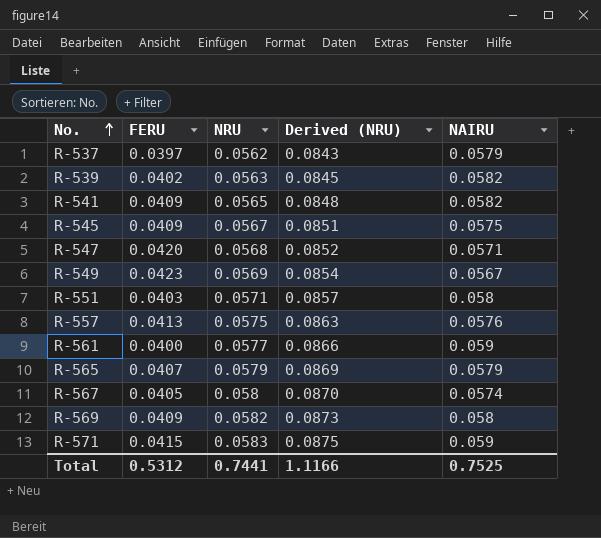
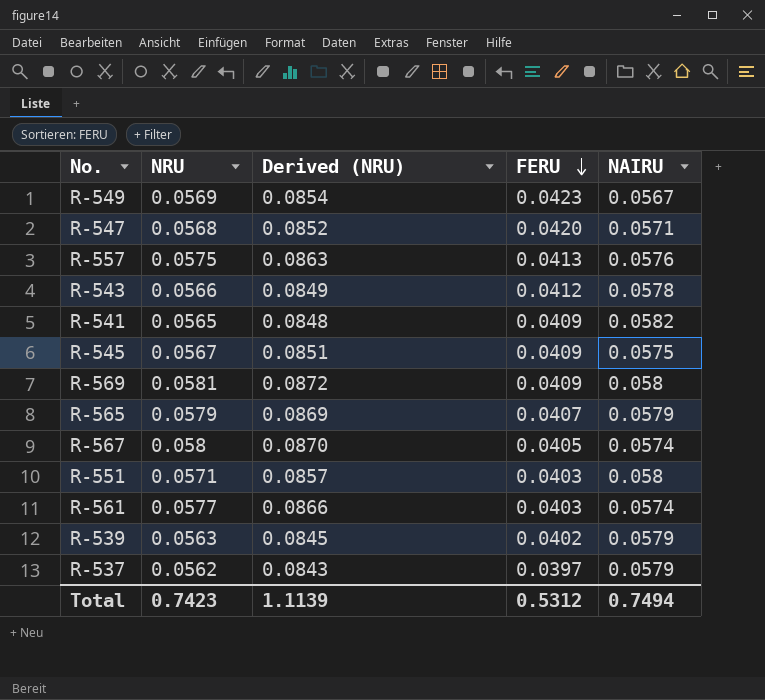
row order: No. ascending -> FERU descending
column FERU | position: 2 -> 4
row R-571: 0.0415 | 0.0583 | 0.0875 | 0.059 -> none
row R-543: none -> 0.0566 | 0.0849 | 0.0412 | 0.0578
R-569 | NRU: 0.0582 -> 0.0581
R-569 | Derived (NRU): 0.0873 -> 0.0872
R-561 | FERU: 0.0400 -> 0.0403
R-561 | NAIRU: 0.059 -> 0.0574
R-539 | NAIRU: 0.0582 -> 0.0579
Total | NRU: 0.7441 -> 0.7423
Total | Derived (NRU): 1.1166 -> 1.1139
Total | NAIRU: 0.7525 -> 0.7494

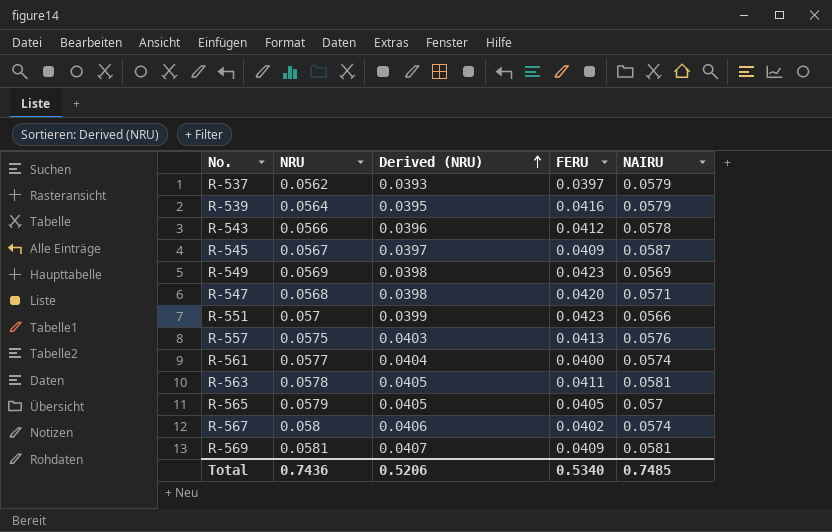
row order: FERU descending -> Derived (NRU) ascending
column Derived (NRU) | formula: [NRU] * 1.5 -> [NRU] * 0.7
row R-541: 0.0565 | 0.0848 | 0.0409 | 0.0582 -> none
R-539 | NRU: 0.0563 -> 0.0564
R-539 | FERU: 0.0402 -> 0.0416
R-545 | NAIRU: 0.0575 -> 0.0587
R-549 | NAIRU: 0.0567 -> 0.0569
R-551 | NRU: 0.0571 -> 0.057
R-551 | FERU: 0.0403 -> 0.0423
R-551 | NAIRU: 0.058 -> 0.0566
R-561 | FERU: 0.0403 -> 0.0400
row R-563: none -> 0.0578 | 0.0405 | 0.0411 | 0.0581
R-565 | FERU: 0.0407 -> 0.0405
R-565 | NAIRU: 0.0579 -> 0.057
R-567 | FERU: 0.0405 -> 0.0402
R-569 | NAIRU: 0.058 -> 0.0581
Total | NRU: 0.7423 -> 0.7436
Total | Derived (NRU): 1.1139 -> 0.5206
Total | FERU: 0.5312 -> 0.5340
Total | NAIRU: 0.7494 -> 0.7485

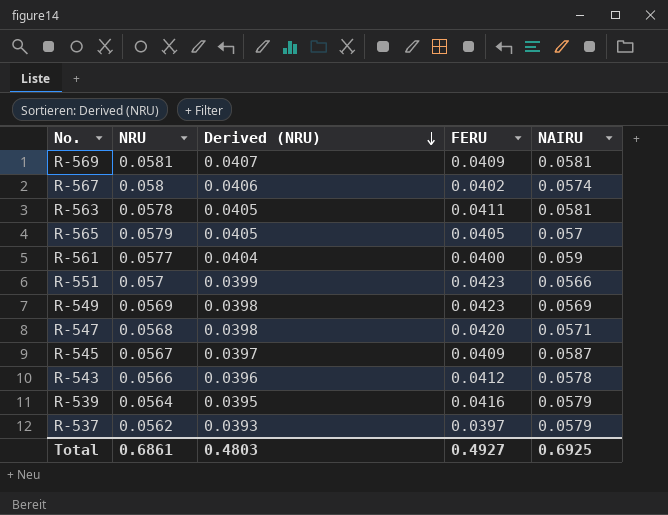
row order: Derived (NRU) ascending -> Derived (NRU) descending
row R-557: 0.0575 | 0.0403 | 0.0413 | 0.0576 -> none
R-561 | NAIRU: 0.0574 -> 0.059
Total | NRU: 0.7436 -> 0.6861
Total | Derived (NRU): 0.5206 -> 0.4803
Total | FERU: 0.5340 -> 0.4927
Total | NAIRU: 0.7485 -> 0.6925

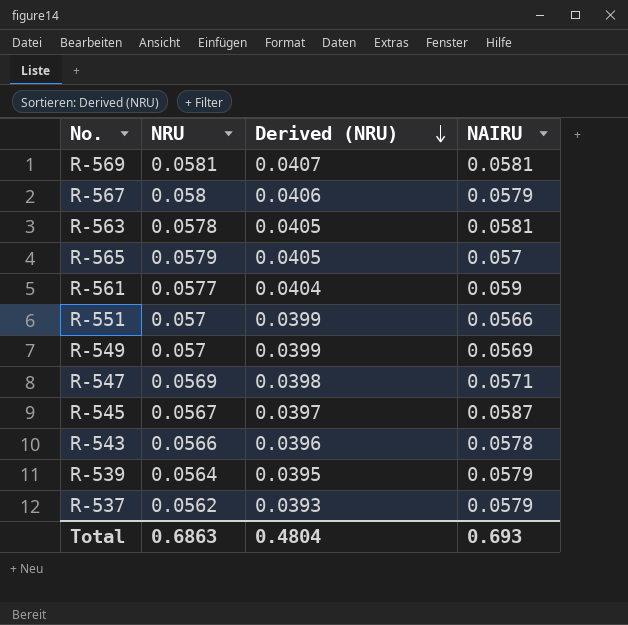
column FERU | position: 4 -> none
R-567 | NAIRU: 0.0574 -> 0.0579
R-549 | NRU: 0.0569 -> 0.057
R-549 | Derived (NRU): 0.0398 -> 0.0399
R-547 | NRU: 0.0568 -> 0.0569
Total | NRU: 0.6861 -> 0.6863
Total | Derived (NRU): 0.4803 -> 0.4804
Total | NAIRU: 0.6925 -> 0.693

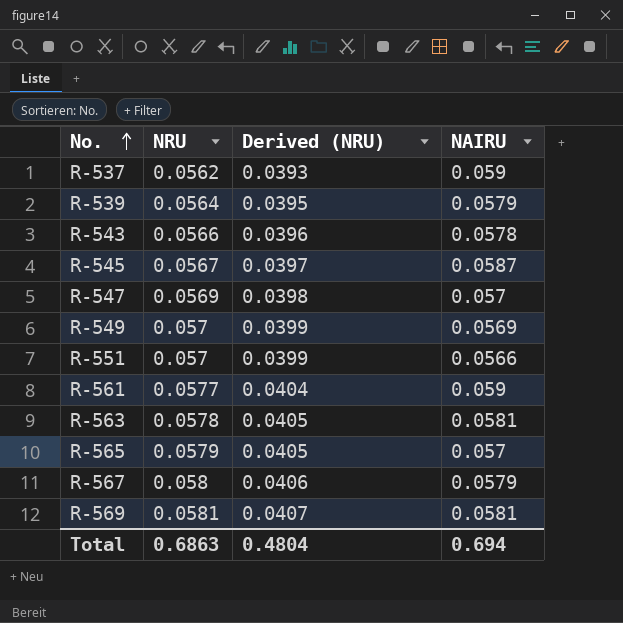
row order: Derived (NRU) descending -> No. ascending
R-537 | NAIRU: 0.0579 -> 0.059
R-547 | NAIRU: 0.0571 -> 0.057
Total | NAIRU: 0.693 -> 0.694

